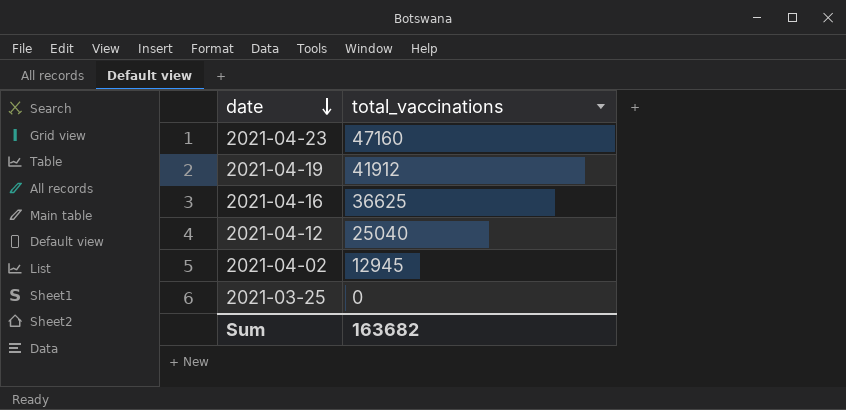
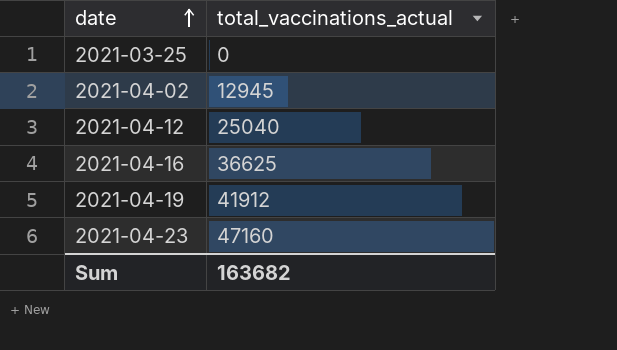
row order: date descending -> date ascending
column name: total_vaccinations -> total_vaccinations_actual

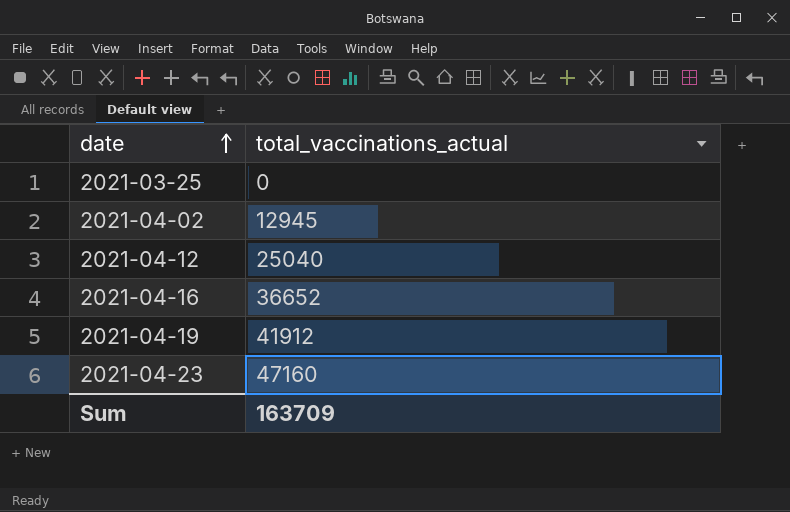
2021-04-16 | total_vaccinations_actual: 36625 -> 36652
Sum | total_vaccinations_actual: 163682 -> 163709

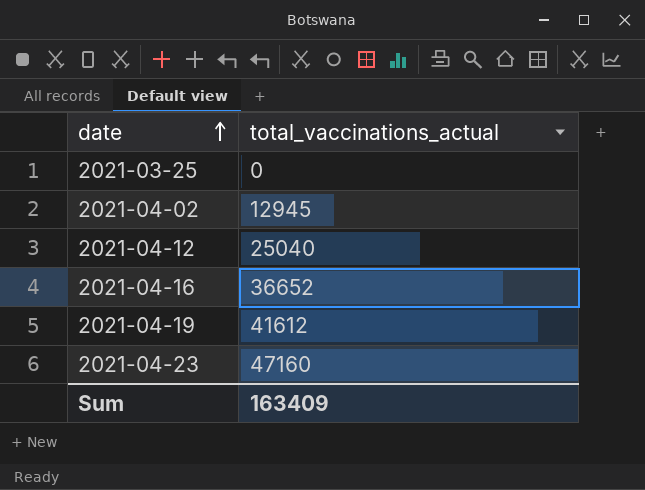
2021-04-19 | total_vaccinations_actual: 41912 -> 41612
Sum | total_vaccinations_actual: 163709 -> 163409

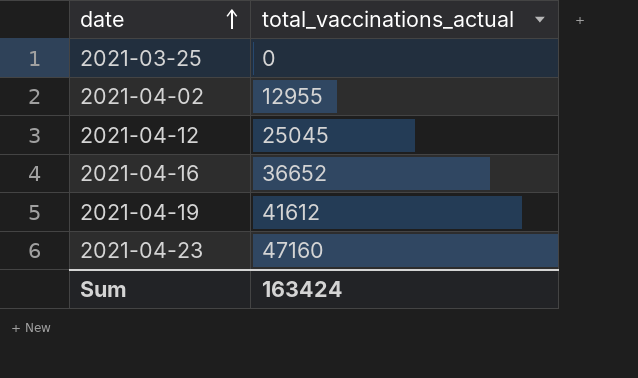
2021-04-02 | total_vaccinations_actual: 12945 -> 12955
2021-04-12 | total_vaccinations_actual: 25040 -> 25045
Sum | total_vaccinations_actual: 163409 -> 163424

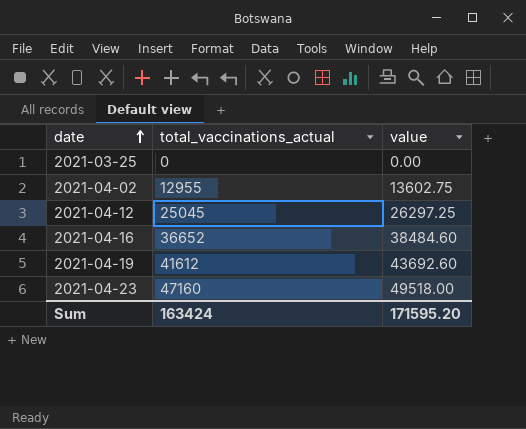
column value | formula: none -> [total_vaccinations_actual] * 1.05

